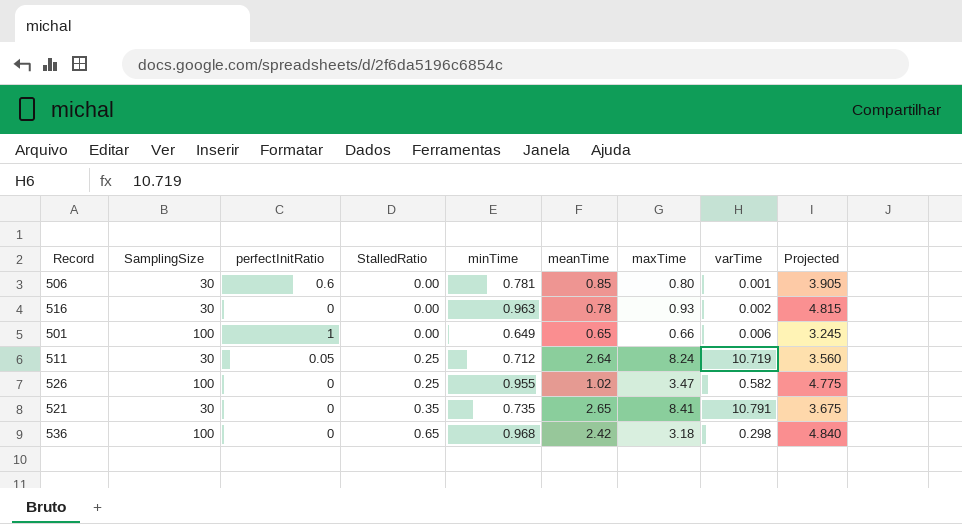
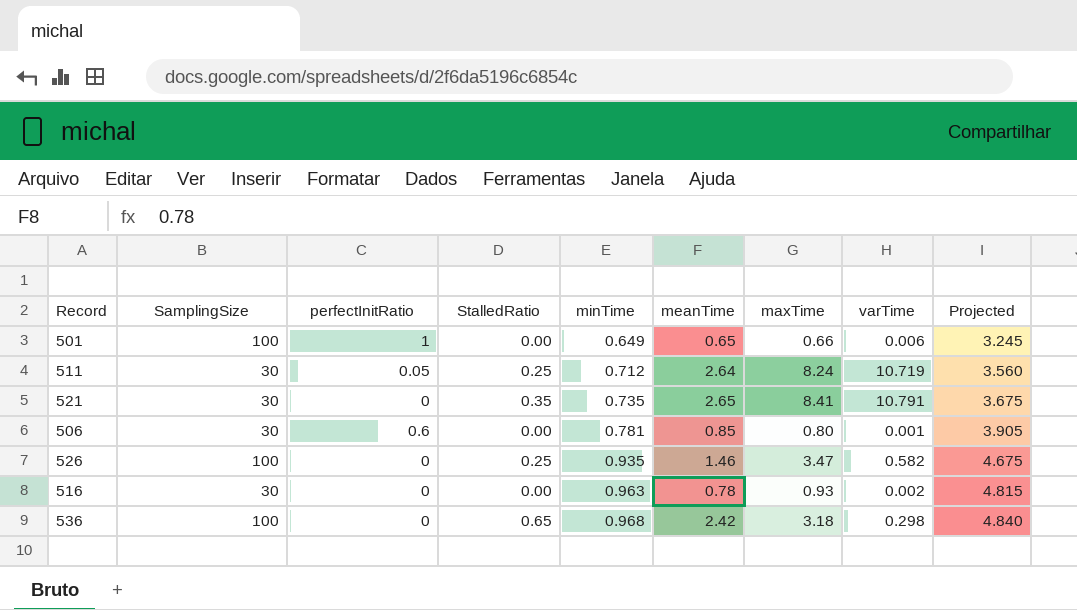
row order: StalledRatio ascending -> minTime ascending
526 | minTime: 0.955 -> 0.935
526 | meanTime: 1.02 -> 1.46
526 | Projected: 4.775 -> 4.675

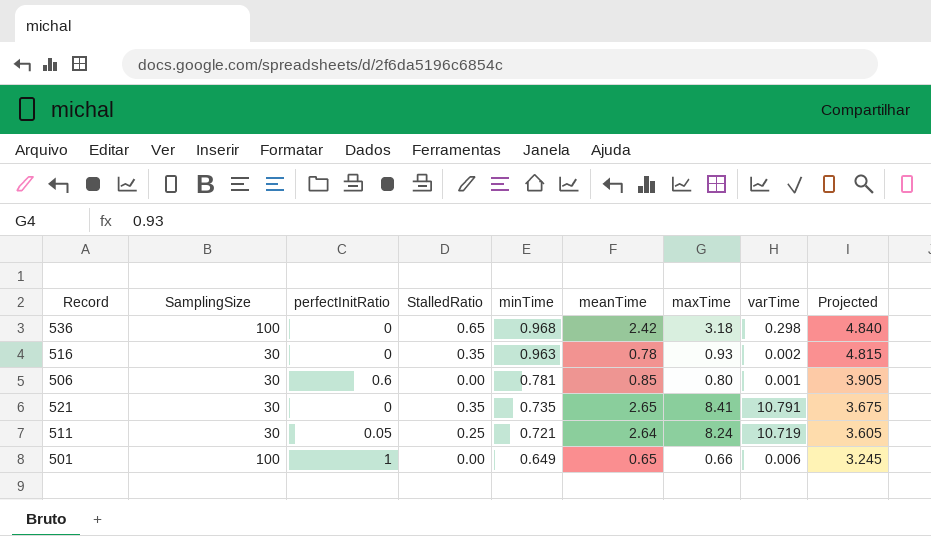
row order: minTime ascending -> minTime descending
row 526: 100 | 0 | 0.25 | 0.935 | 1.46 | 3.47 | 0.582 | 4.675 -> none
516 | StalledRatio: 0.00 -> 0.35
511 | minTime: 0.712 -> 0.721
511 | Projected: 3.560 -> 3.605

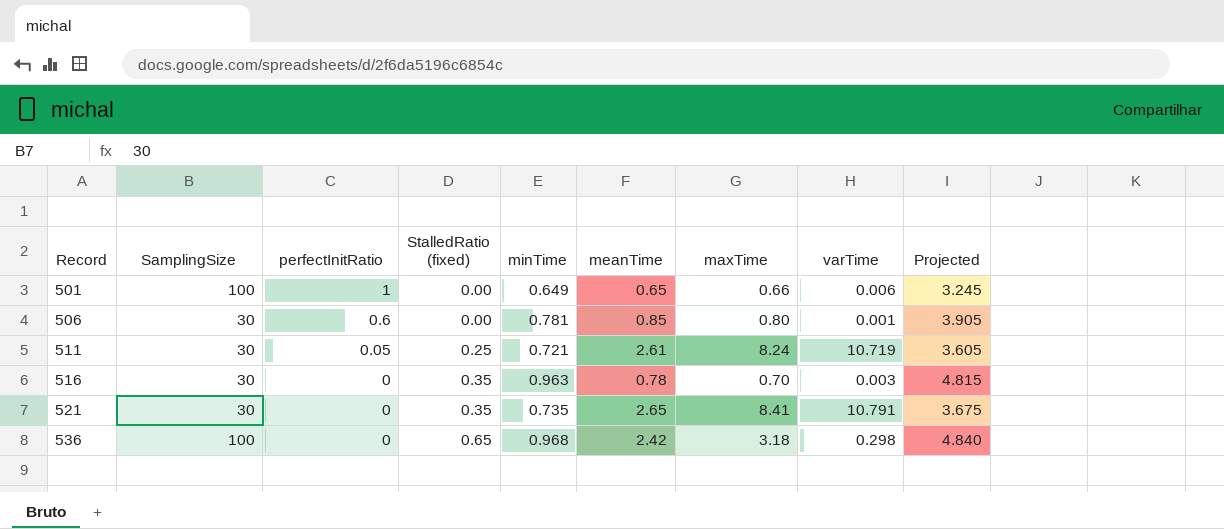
row order: minTime descending -> Record ascending
column name: StalledRatio -> StalledRatio (fixed)
511 | meanTime: 2.64 -> 2.61
516 | maxTime: 0.93 -> 0.70
516 | varTime: 0.002 -> 0.003

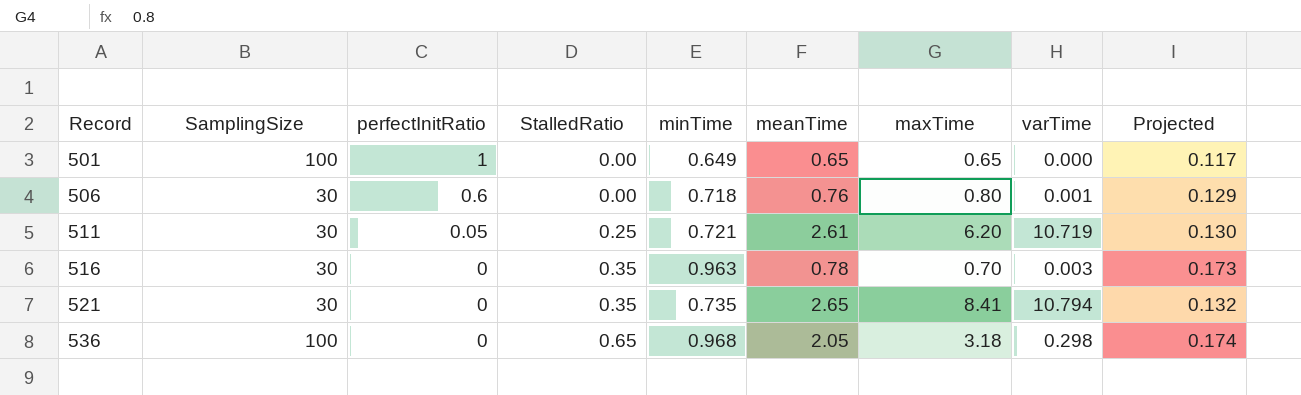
column name: StalledRatio (fixed) -> StalledRatio
column Projected | formula: [minTime] * 5 -> [minTime] * 0.18
501 | maxTime: 0.66 -> 0.65
501 | varTime: 0.006 -> 0.000
506 | minTime: 0.781 -> 0.718
506 | meanTime: 0.85 -> 0.76
511 | maxTime: 8.24 -> 6.20
521 | varTime: 10.791 -> 10.794
536 | meanTime: 2.42 -> 2.05

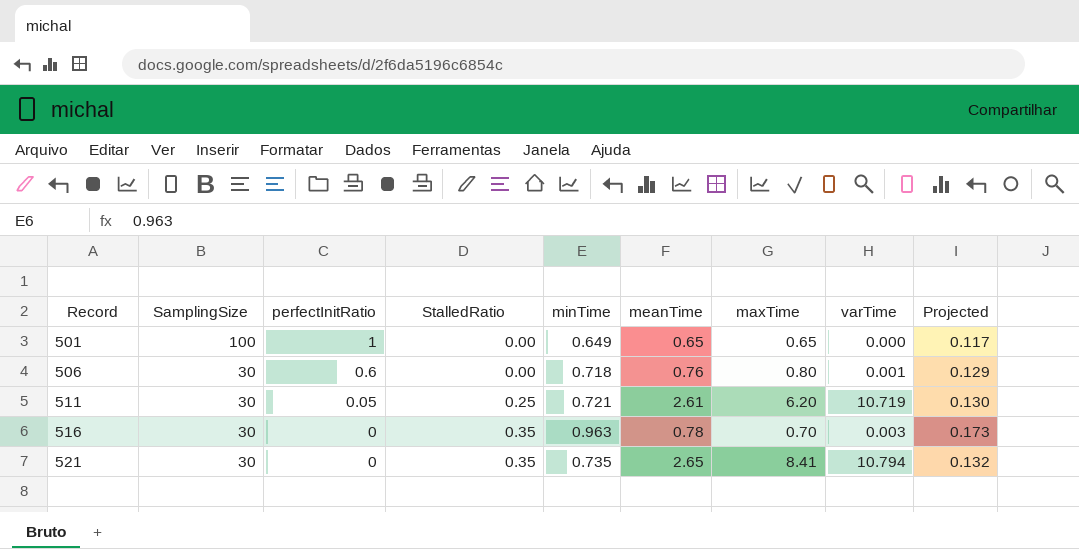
row 536: 100 | 0 | 0.65 | 0.968 | 2.05 | 3.18 | 0.298 | 0.174 -> none

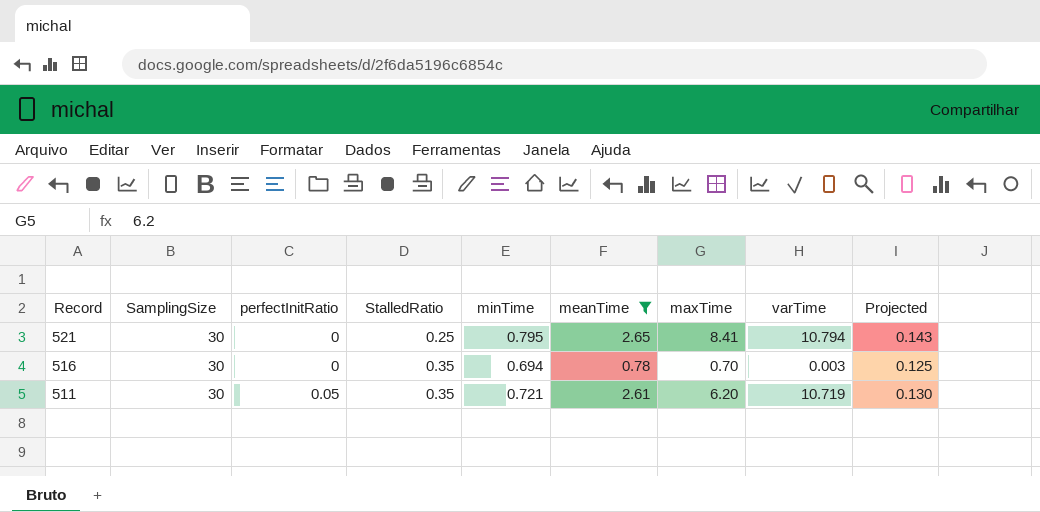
filter: none -> meanTime >= 0.78
row order: Record ascending -> Record descending
521 | StalledRatio: 0.35 -> 0.25
521 | minTime: 0.735 -> 0.795
521 | Projected: 0.132 -> 0.143
516 | minTime: 0.963 -> 0.694
516 | Projected: 0.173 -> 0.125
511 | StalledRatio: 0.25 -> 0.35

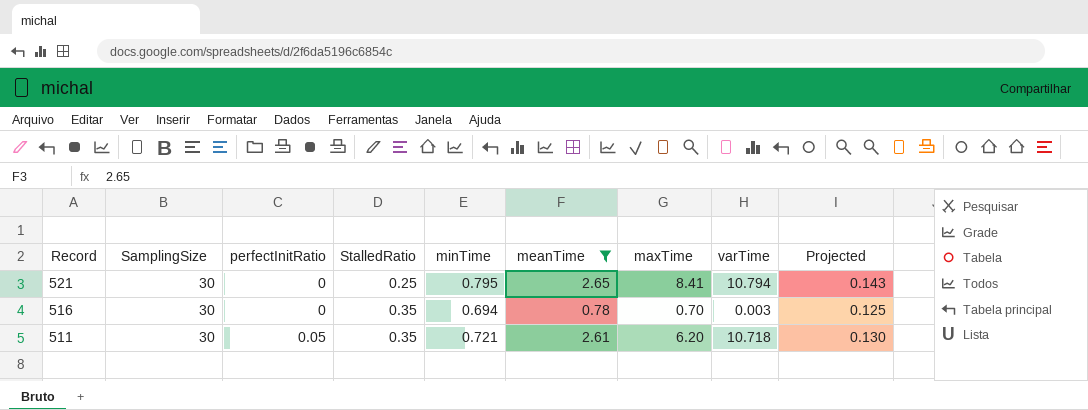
511 | varTime: 10.719 -> 10.718

